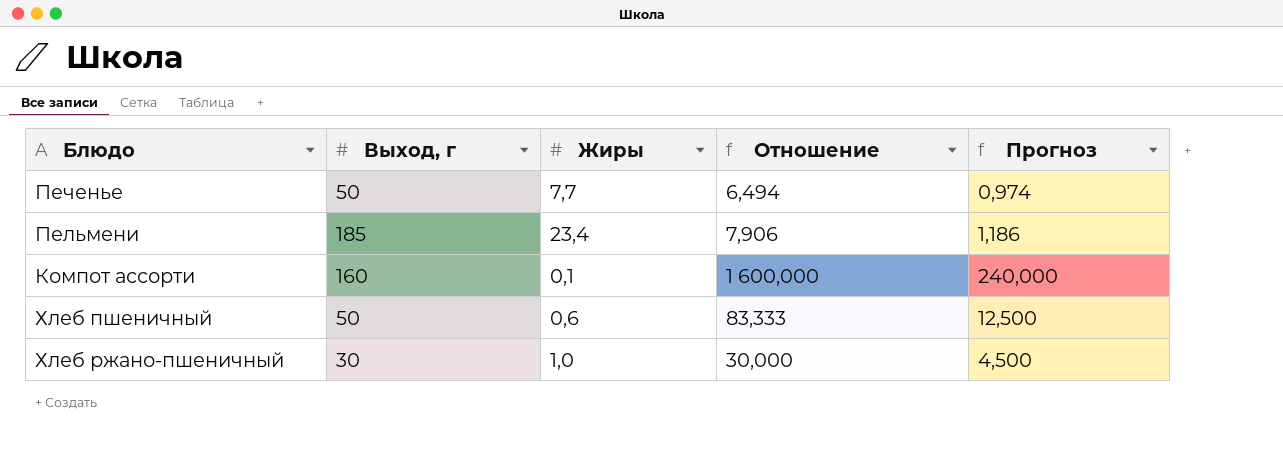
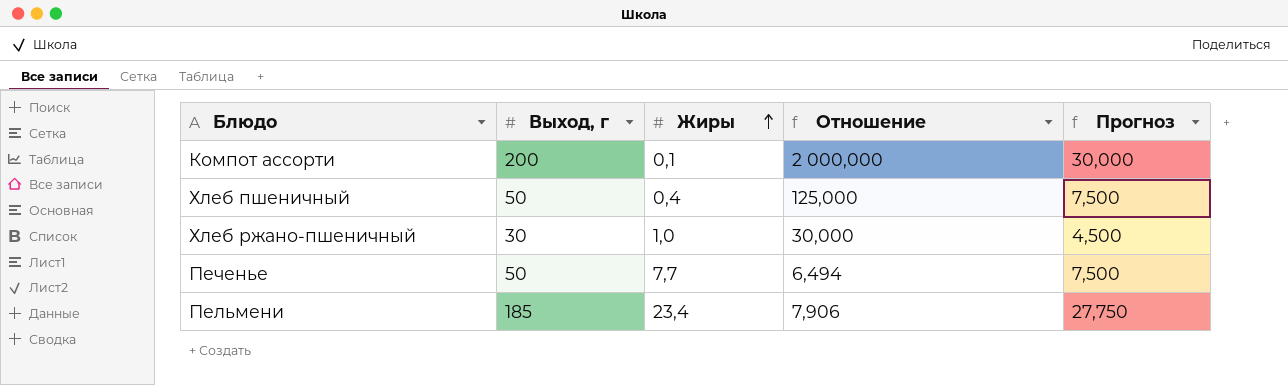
row order: none -> Жиры ascending
column Прогноз | formula: [Отношение] * 0,15 -> [Выход, г] * 0,15
Компот ассорти | Выход, г: 160 -> 200
Компот ассорти | Отношение: 1 600,000 -> 2 000,000
Хлеб пшеничный | Жиры: 0,6 -> 0,4
Хлеб пшеничный | Отношение: 83,333 -> 125,000

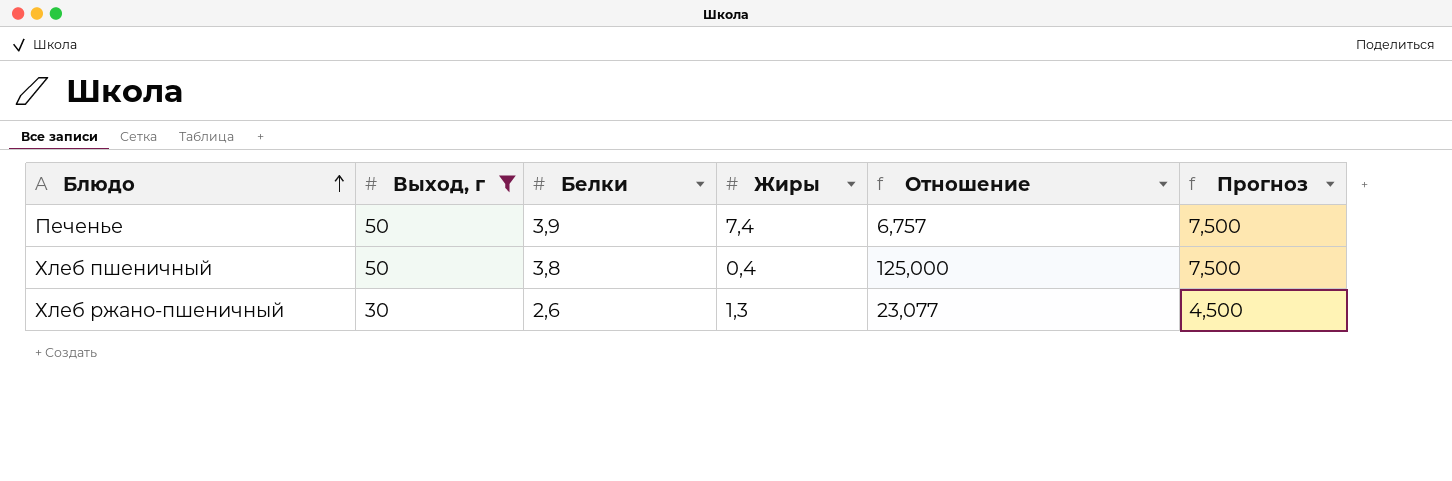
filter: none -> Выход, г <= 50
row order: Жиры ascending -> Блюдо ascending
column Белки | position: none -> 3
Печенье | Жиры: 7,7 -> 7,4
Печенье | Отношение: 6,494 -> 6,757
Хлеб ржано-пшеничный | Жиры: 1,0 -> 1,3
Хлеб ржано-пшеничный | Отношение: 30,000 -> 23,077

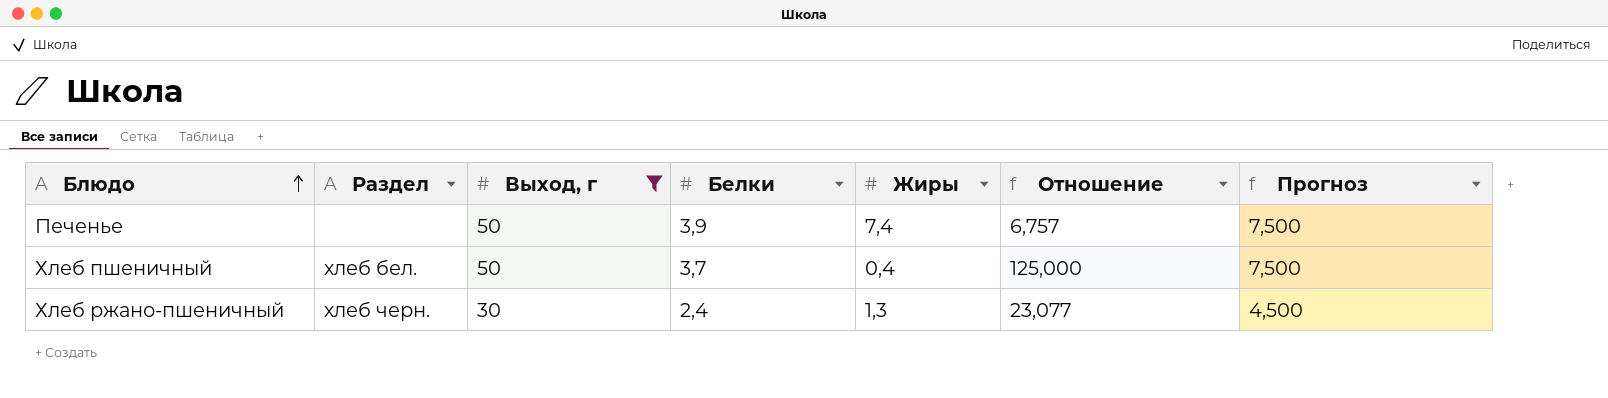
column Раздел | position: none -> 2
Хлеб пшеничный | Белки: 3,8 -> 3,7
Хлеб ржано-пшеничный | Белки: 2,6 -> 2,4

